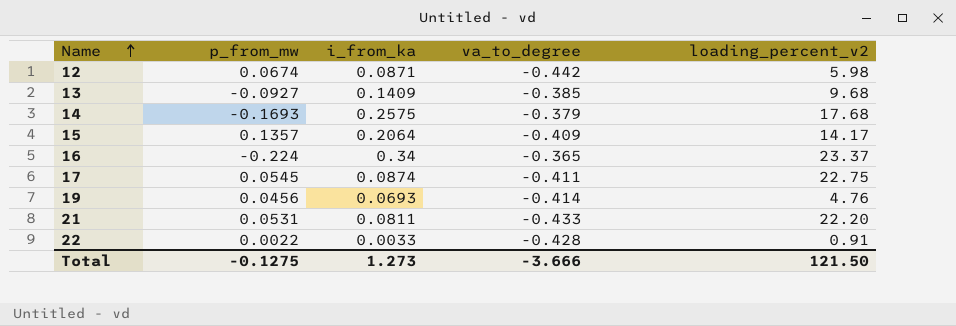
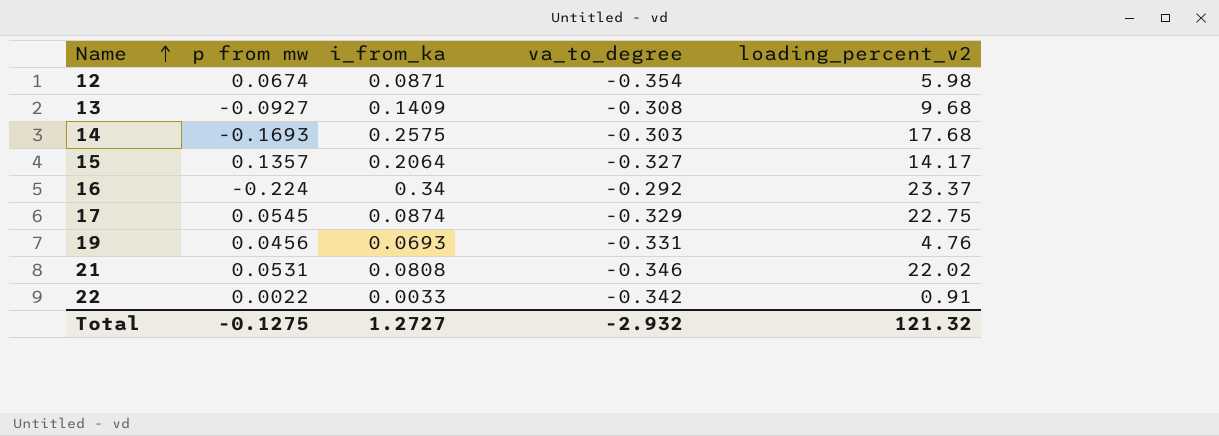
column name: p_from_mw -> p from mw
12 | va_to_degree: -0.442 -> -0.354
13 | va_to_degree: -0.385 -> -0.308
14 | va_to_degree: -0.379 -> -0.303
15 | va_to_degree: -0.409 -> -0.327
16 | va_to_degree: -0.365 -> -0.292
17 | va_to_degree: -0.411 -> -0.329
19 | va_to_degree: -0.414 -> -0.331
21 | i_from_ka: 0.0811 -> 0.0808
21 | va_to_degree: -0.433 -> -0.346
21 | loading_percent_v2: 22.20 -> 22.02
22 | va_to_degree: -0.428 -> -0.342
Total | i_from_ka: 1.273 -> 1.2727
Total | va_to_degree: -3.666 -> -2.932
Total | loading_percent_v2: 121.50 -> 121.32

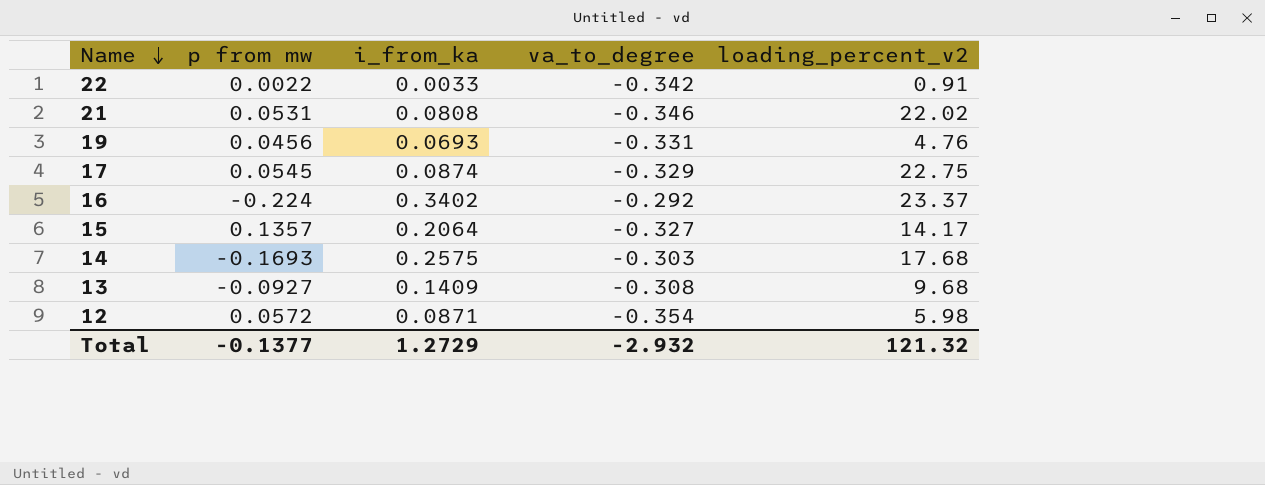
row order: Name ascending -> Name descending
16 | i_from_ka: 0.34 -> 0.3402
12 | p from mw: 0.0674 -> 0.0572
Total | p from mw: -0.1275 -> -0.1377
Total | i_from_ka: 1.2727 -> 1.2729

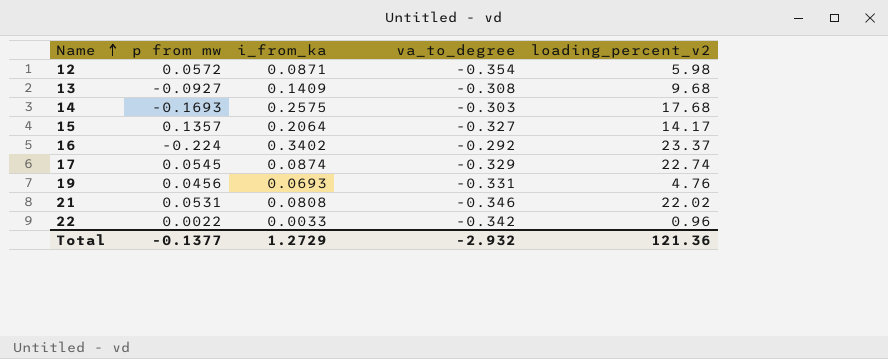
row order: Name descending -> Name ascending
17 | loading_percent_v2: 22.75 -> 22.74
22 | loading_percent_v2: 0.91 -> 0.96
Total | loading_percent_v2: 121.32 -> 121.36

